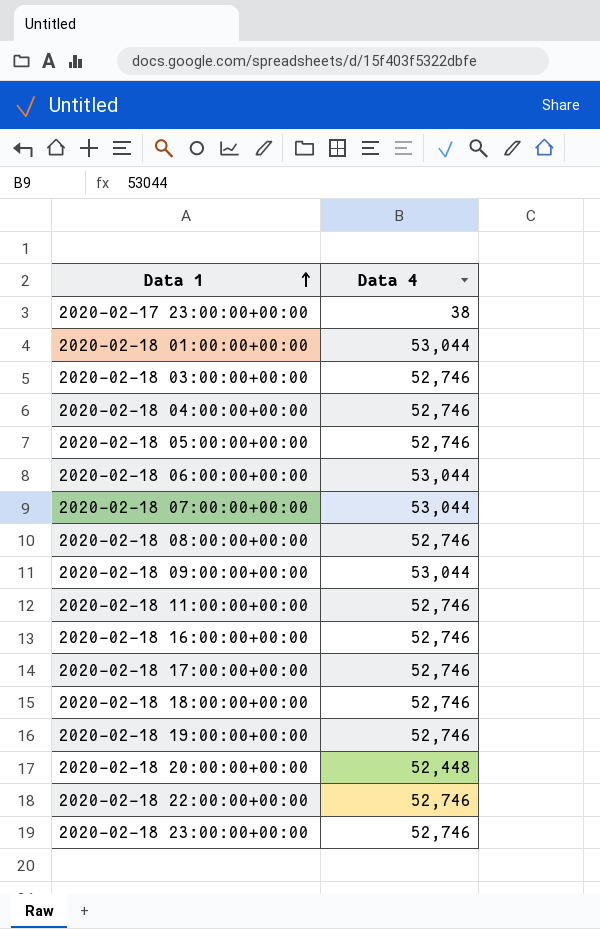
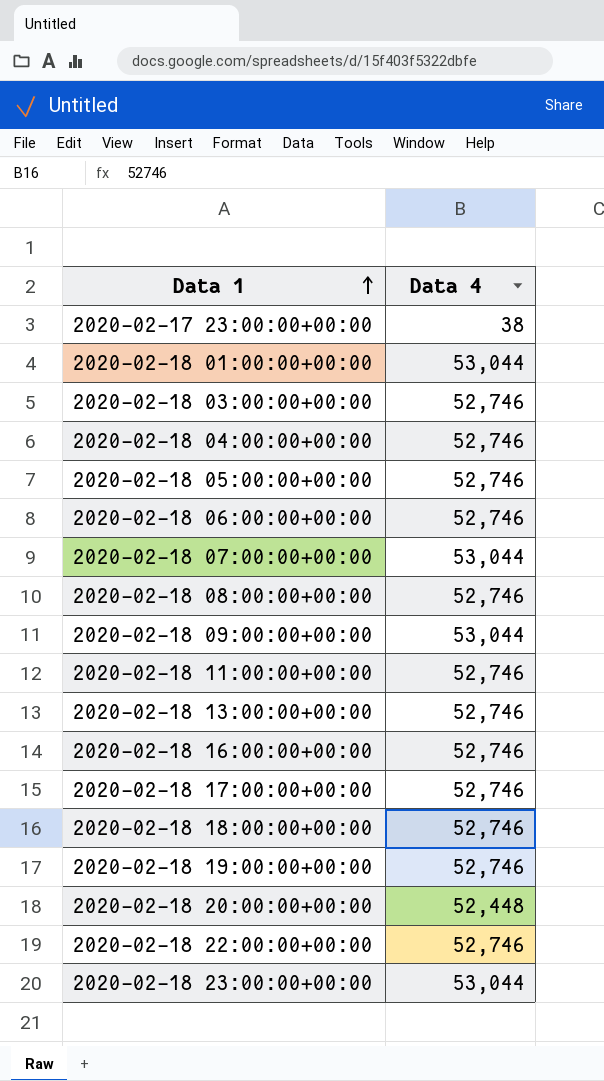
2020-02-18 06:00:00+00:00 | Data 4: 53,044 -> 52,746
row 2020-02-18 13:00:00+00:00: none -> 52,746
2020-02-18 23:00:00+00:00 | Data 4: 52,746 -> 53,044

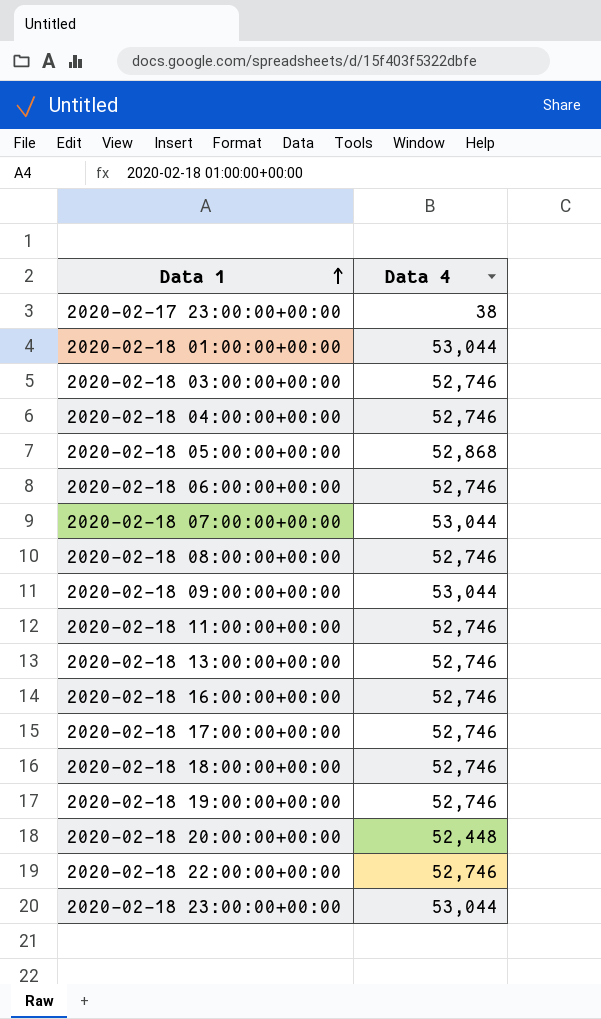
2020-02-18 05:00:00+00:00 | Data 4: 52,746 -> 52,868

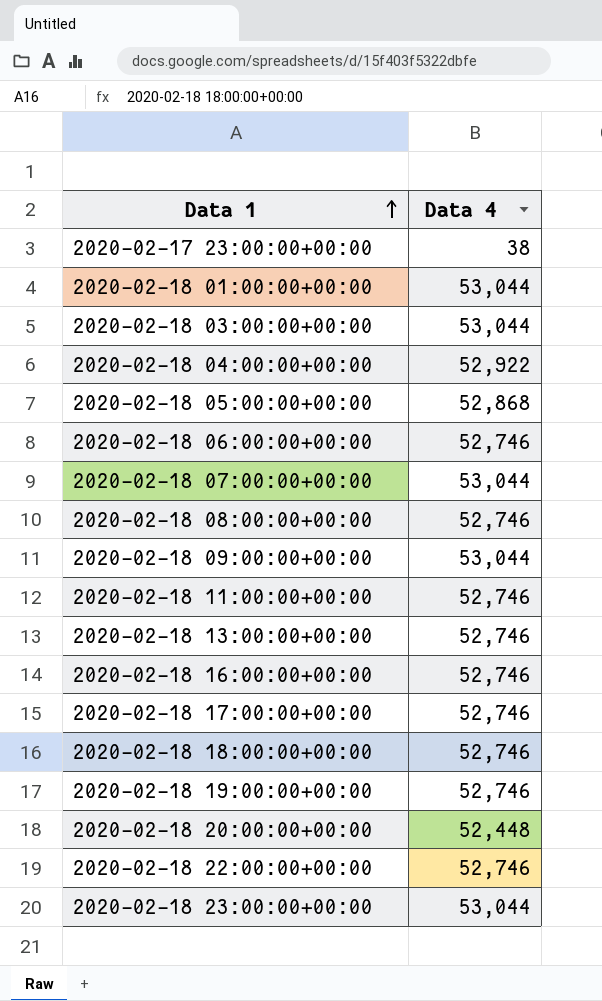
2020-02-18 03:00:00+00:00 | Data 4: 52,746 -> 53,044
2020-02-18 04:00:00+00:00 | Data 4: 52,746 -> 52,922

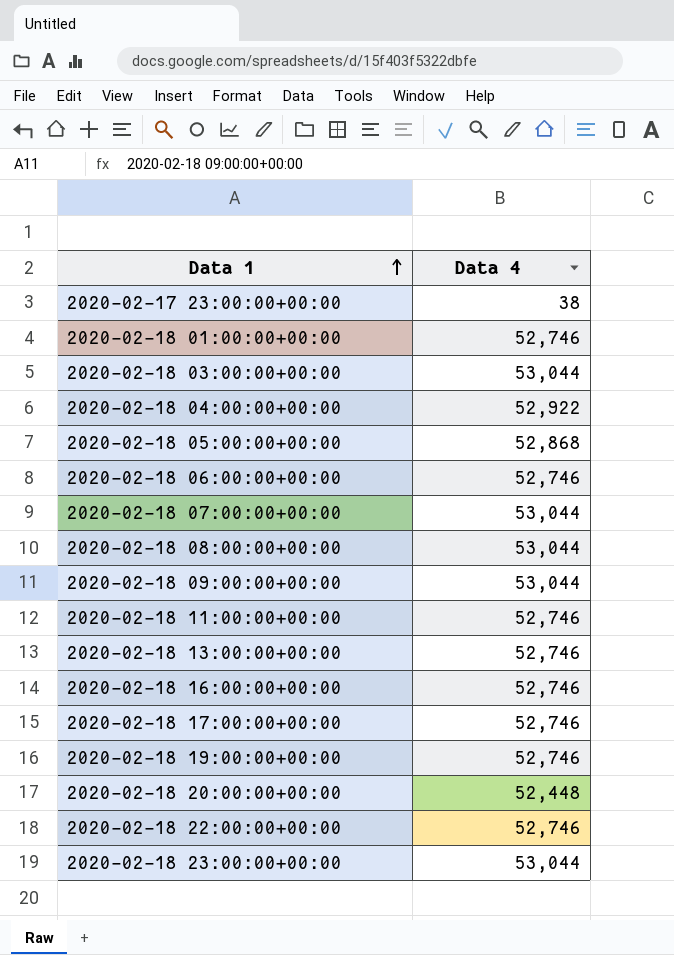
row 2020-02-18 18:00:00+00:00: 52,746 -> none
2020-02-18 01:00:00+00:00 | Data 4: 53,044 -> 52,746
2020-02-18 08:00:00+00:00 | Data 4: 52,746 -> 53,044

